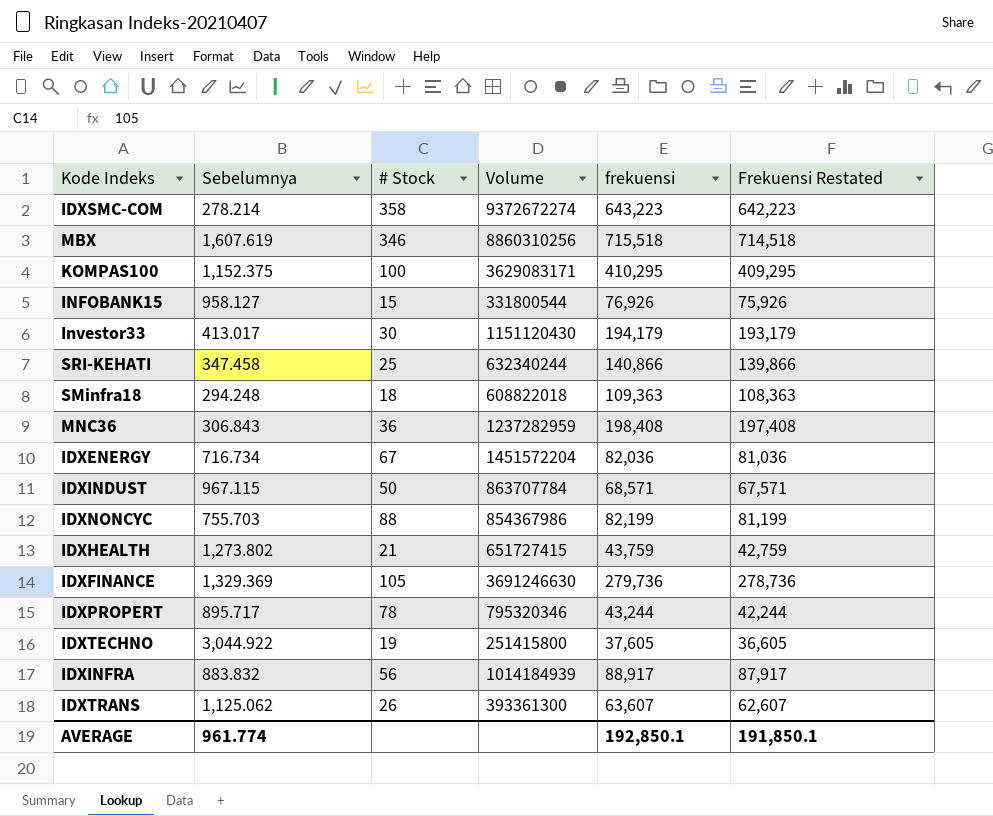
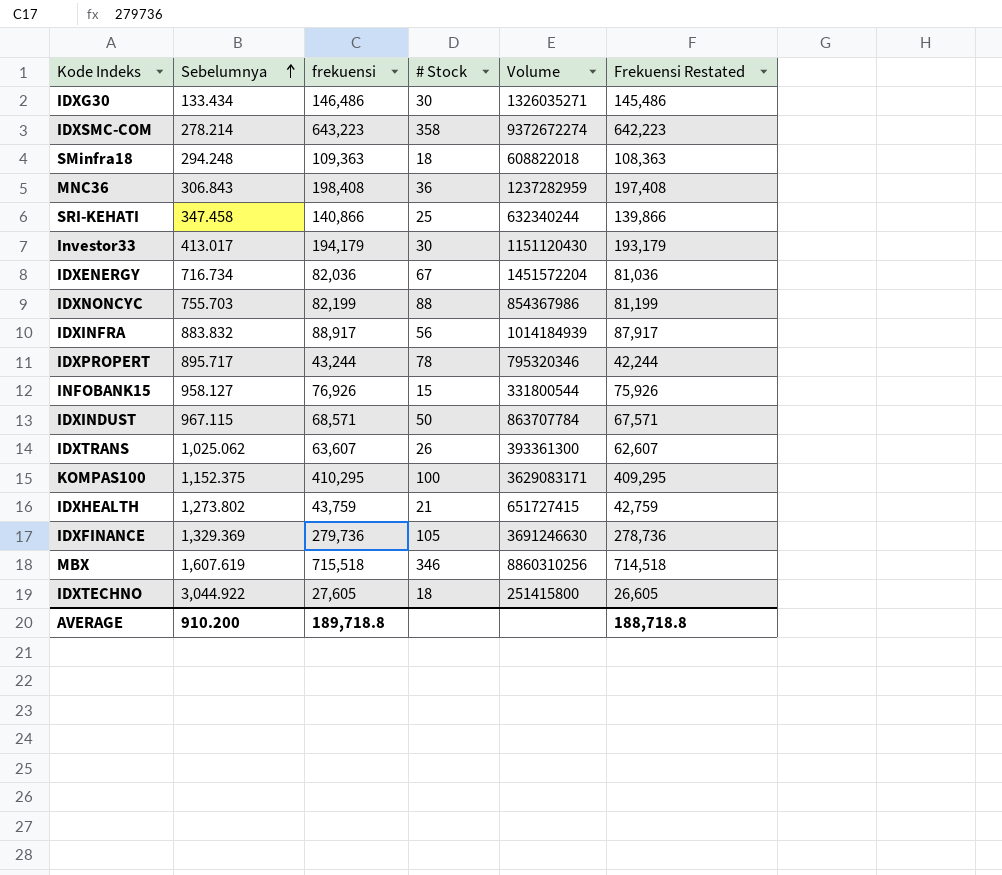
row order: none -> Sebelumnya ascending
column frekuensi | position: 5 -> 3
row IDXG30: none -> 133.434 | 146,486 | 30 | 1326035271 | 145,486
IDXTRANS | Sebelumnya: 1,125.062 -> 1,025.062
IDXTECHNO | frekuensi: 37,605 -> 27,605
IDXTECHNO | # Stock: 19 -> 18
IDXTECHNO | Frekuensi Restated: 36,605 -> 26,605
AVERAGE | Sebelumnya: 961.774 -> 910.200
AVERAGE | frekuensi: 192,850.1 -> 189,718.8
AVERAGE | Frekuensi Restated: 191,850.1 -> 188,718.8

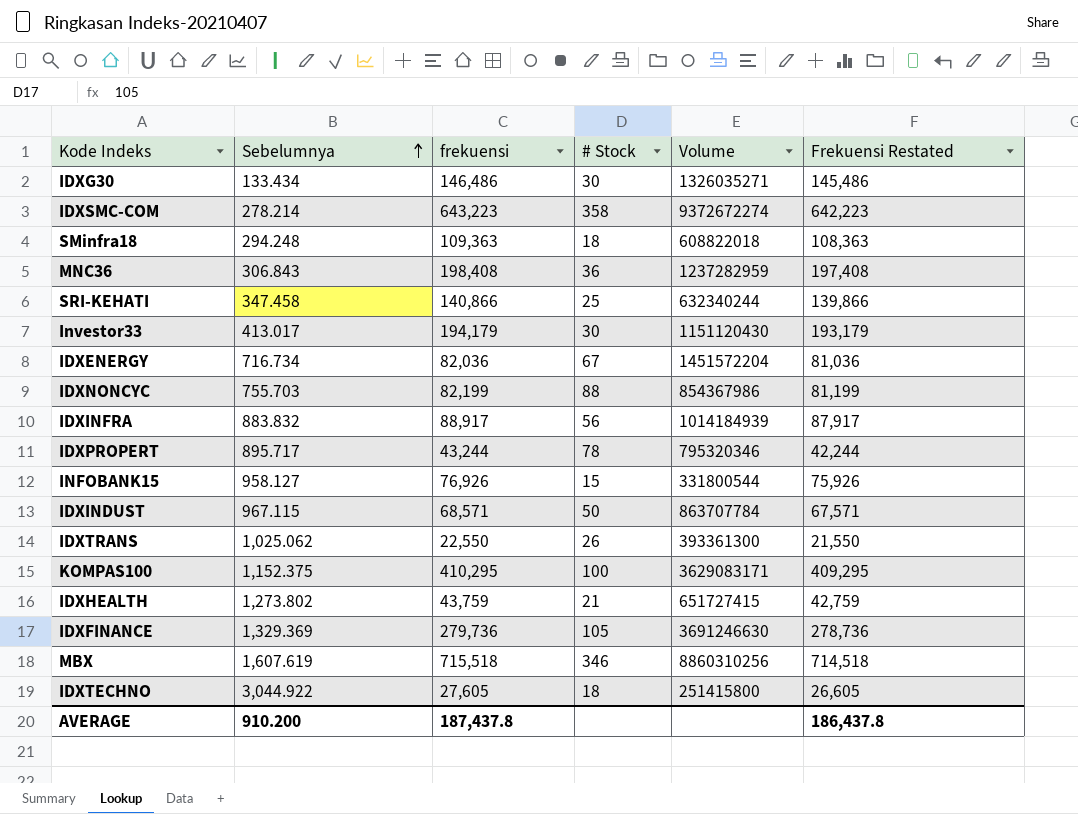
IDXTRANS | frekuensi: 63,607 -> 22,550
IDXTRANS | Frekuensi Restated: 62,607 -> 21,550
AVERAGE | frekuensi: 189,718.8 -> 187,437.8
AVERAGE | Frekuensi Restated: 188,718.8 -> 186,437.8

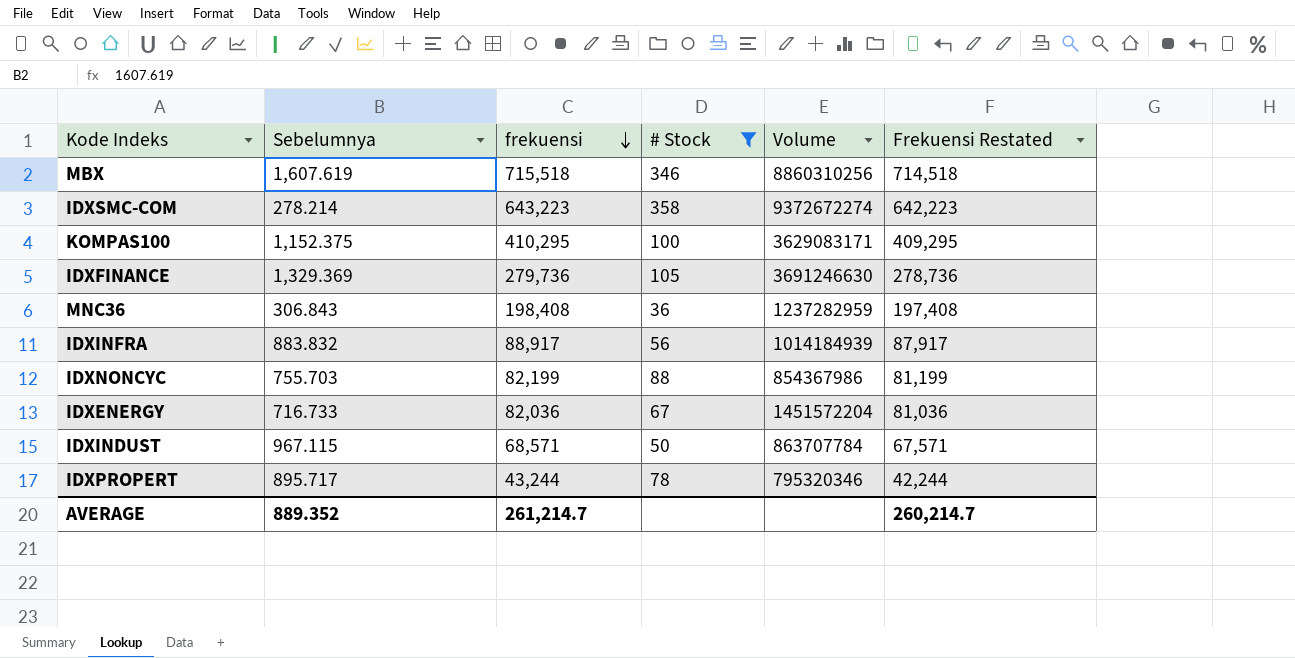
filter: none -> # Stock >= 36
row order: Sebelumnya ascending -> frekuensi descending
IDXENERGY | Sebelumnya: 716.734 -> 716.733
AVERAGE | Sebelumnya: 910.200 -> 889.352
AVERAGE | frekuensi: 187,437.8 -> 261,214.7
AVERAGE | Frekuensi Restated: 186,437.8 -> 260,214.7

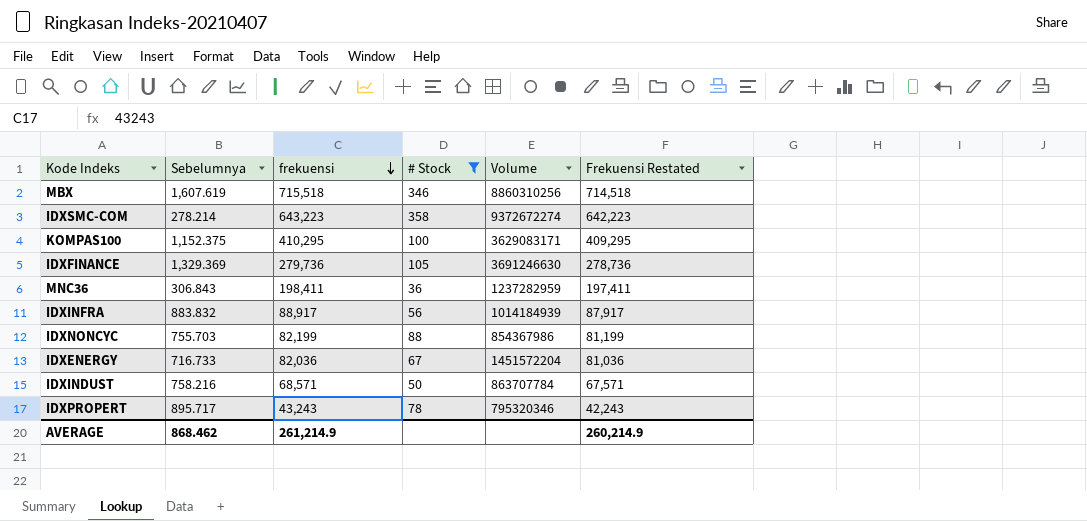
MNC36 | frekuensi: 198,408 -> 198,411
MNC36 | Frekuensi Restated: 197,408 -> 197,411
IDXINDUST | Sebelumnya: 967.115 -> 758.216
IDXPROPERT | frekuensi: 43,244 -> 43,243
IDXPROPERT | Frekuensi Restated: 42,244 -> 42,243
AVERAGE | Sebelumnya: 889.352 -> 868.462
AVERAGE | frekuensi: 261,214.7 -> 261,214.9
AVERAGE | Frekuensi Restated: 260,214.7 -> 260,214.9

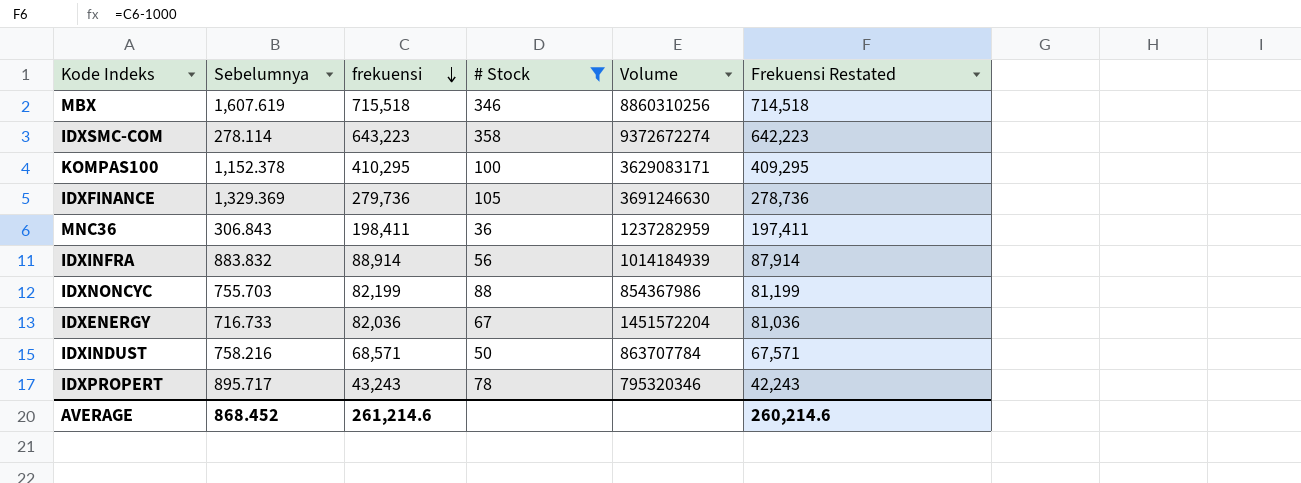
IDXSMC-COM | Sebelumnya: 278.214 -> 278.114
KOMPAS100 | Sebelumnya: 1,152.375 -> 1,152.378
IDXINFRA | frekuensi: 88,917 -> 88,914
IDXINFRA | Frekuensi Restated: 87,917 -> 87,914
AVERAGE | Sebelumnya: 868.462 -> 868.452
AVERAGE | frekuensi: 261,214.9 -> 261,214.6
AVERAGE | Frekuensi Restated: 260,214.9 -> 260,214.6

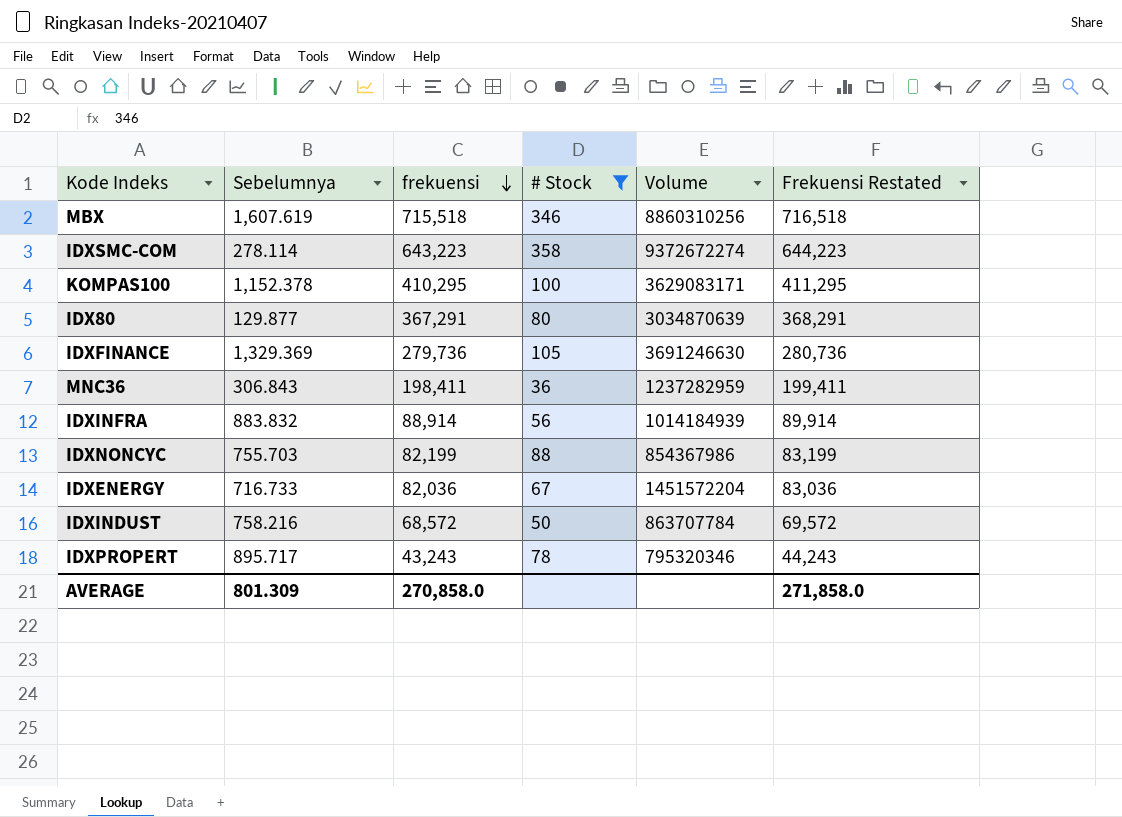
column Frekuensi Restated | formula: [frekuensi] - 1000 -> [frekuensi] + 1000
row IDX80: none -> 129.877 | 367,291 | 80 | 3034870639 | 368,291
IDXINDUST | frekuensi: 68,571 -> 68,572
AVERAGE | Sebelumnya: 868.452 -> 801.309
AVERAGE | frekuensi: 261,214.6 -> 270,858.0
AVERAGE | Frekuensi Restated: 260,214.6 -> 271,858.0

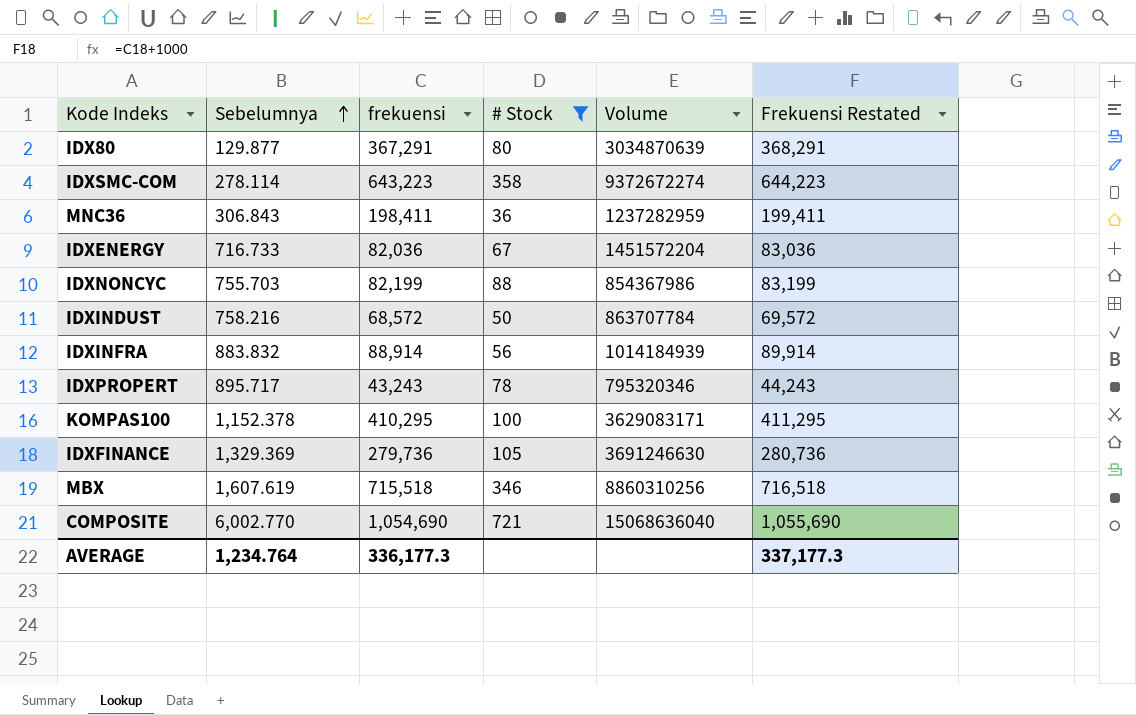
row order: frekuensi descending -> Sebelumnya ascending
row COMPOSITE: none -> 6,002.770 | 1,054,690 | 721 | 15068636040 | 1,055,690
AVERAGE | Sebelumnya: 801.309 -> 1,234.764
AVERAGE | frekuensi: 270,858.0 -> 336,177.3
AVERAGE | Frekuensi Restated: 271,858.0 -> 337,177.3

